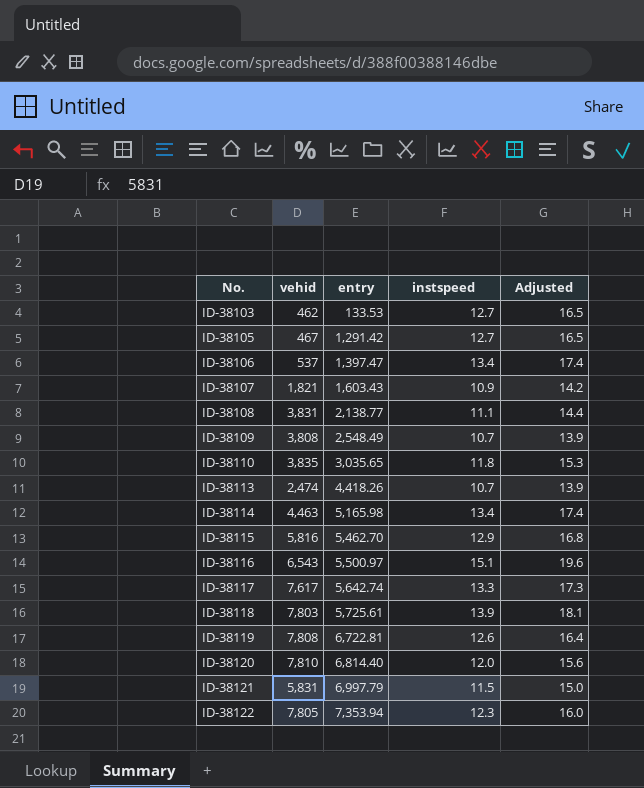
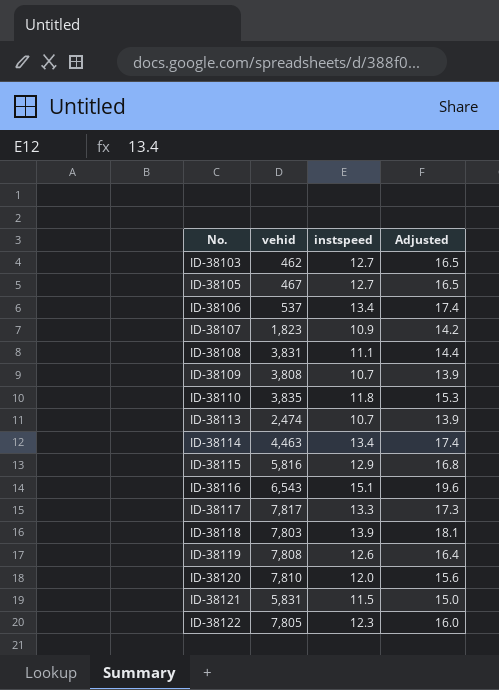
column entry | position: 3 -> none
ID-38107 | vehid: 1,821 -> 1,823
ID-38117 | vehid: 7,617 -> 7,817

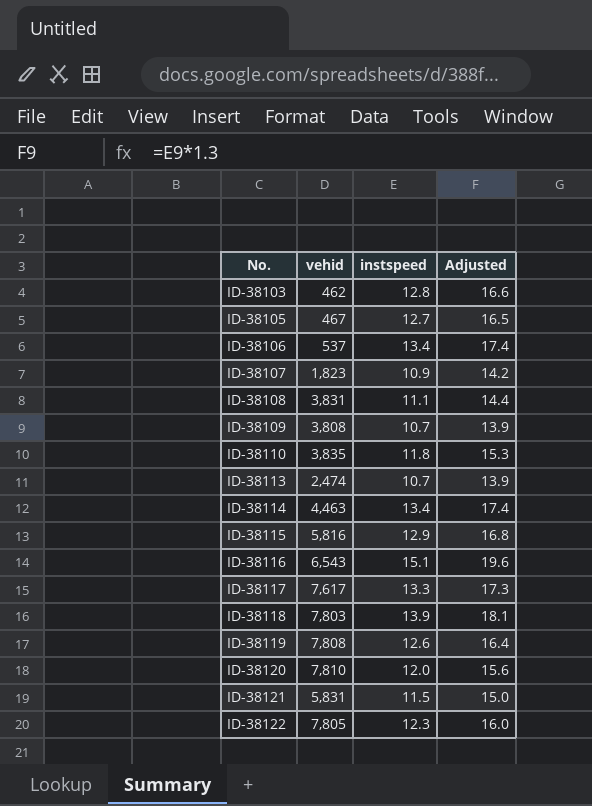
ID-38103 | instspeed: 12.7 -> 12.8
ID-38103 | Adjusted: 16.5 -> 16.6
ID-38117 | vehid: 7,817 -> 7,617

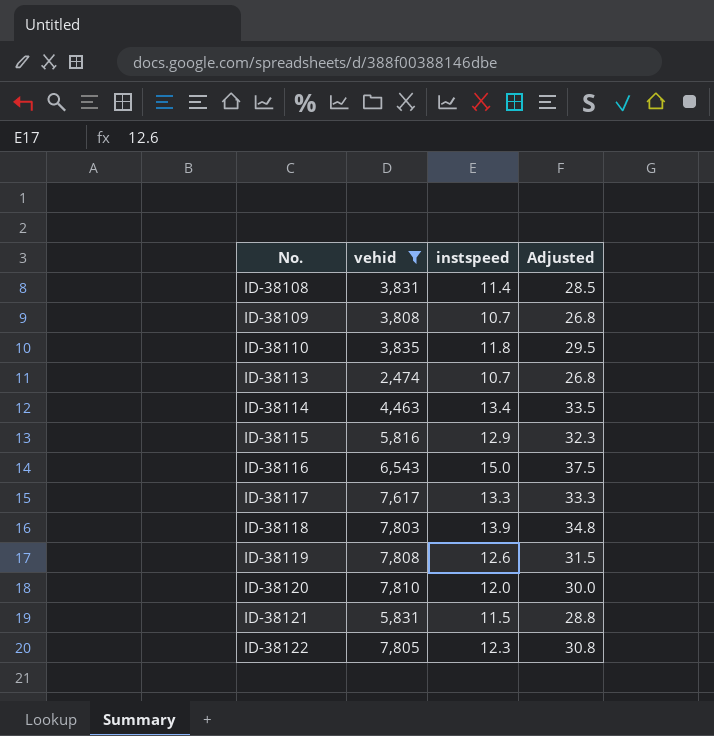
filter: none -> vehid >= 2,474
column Adjusted | formula: [instspeed] * 1.3 -> [instspeed] * 2.5
ID-38108 | instspeed: 11.1 -> 11.4
ID-38116 | instspeed: 15.1 -> 15.0

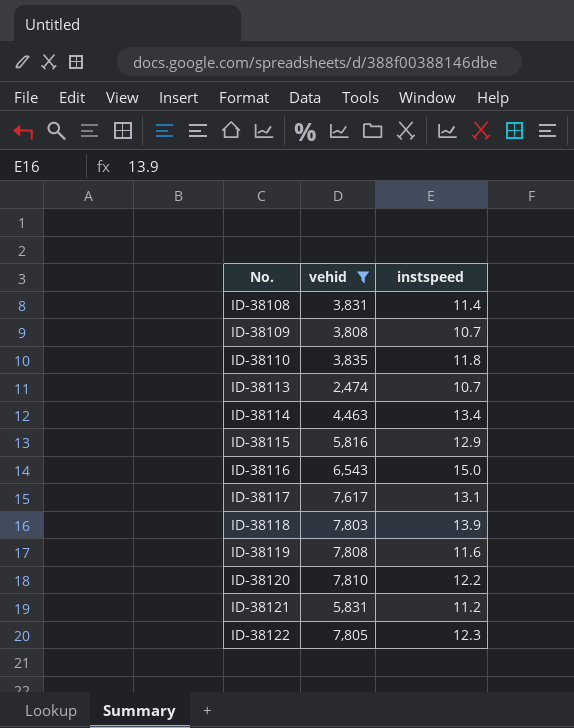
column Adjusted | formula: [instspeed] * 2.5 -> none
ID-38117 | instspeed: 13.3 -> 13.1
ID-38119 | instspeed: 12.6 -> 11.6
ID-38120 | instspeed: 12.0 -> 12.2
ID-38121 | instspeed: 11.5 -> 11.2

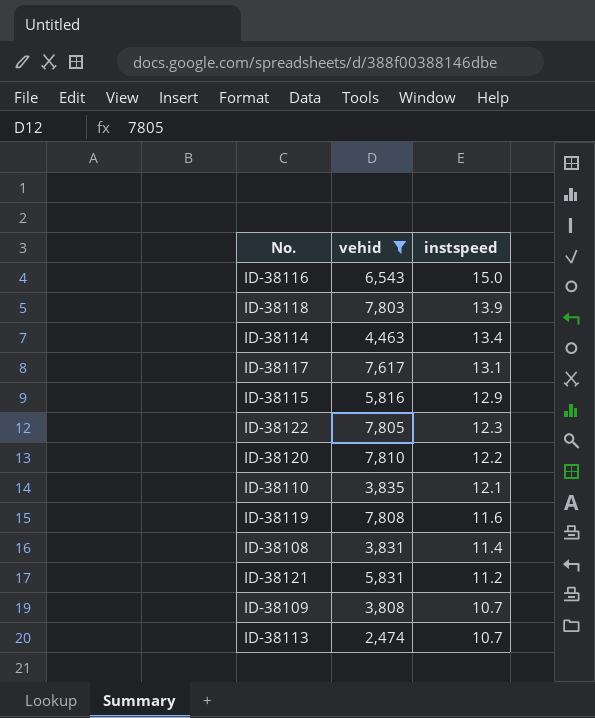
row order: No. ascending -> instspeed descending
ID-38110 | instspeed: 11.8 -> 12.1

